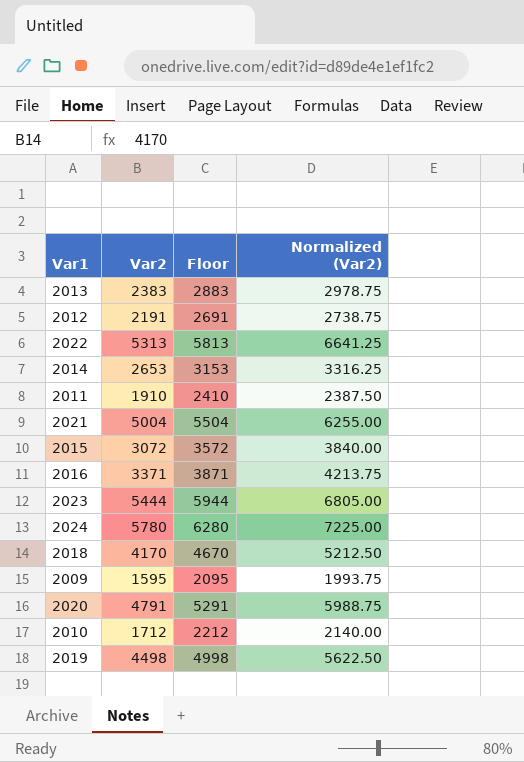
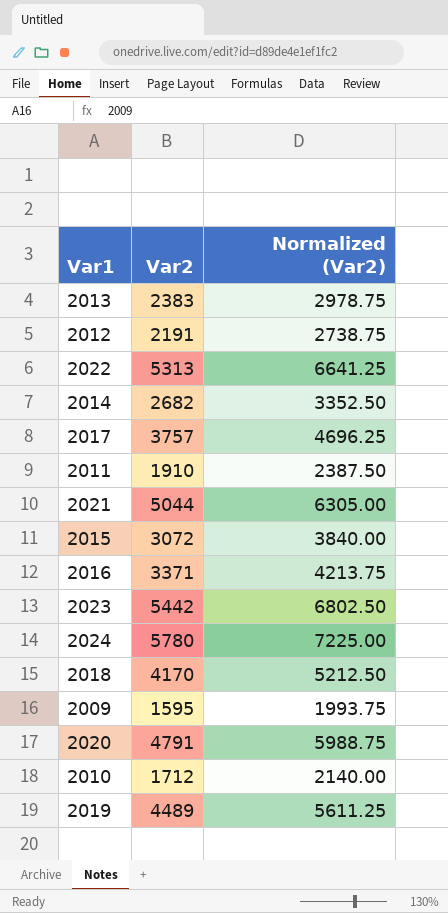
column Floor | formula: [Var2] + 500 -> none
2014 | Var2: 2653 -> 2682
2014 | Normalized (Var2): 3316.25 -> 3352.50
row 2017: none -> 3757 | 4696.25
2021 | Var2: 5004 -> 5044
2021 | Normalized (Var2): 6255.00 -> 6305.00
2023 | Var2: 5444 -> 5442
2023 | Normalized (Var2): 6805.00 -> 6802.50
2019 | Var2: 4498 -> 4489
2019 | Normalized (Var2): 5622.50 -> 5611.25

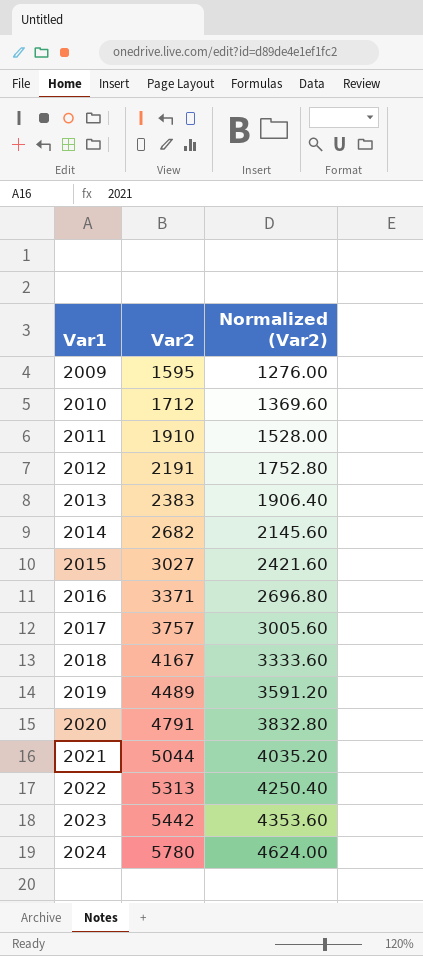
row order: none -> Var1 ascending
column Normalized (Var2) | formula: [Var2] * 1.25 -> [Var2] * 0.8
2015 | Var2: 3072 -> 3027
2018 | Var2: 4170 -> 4167

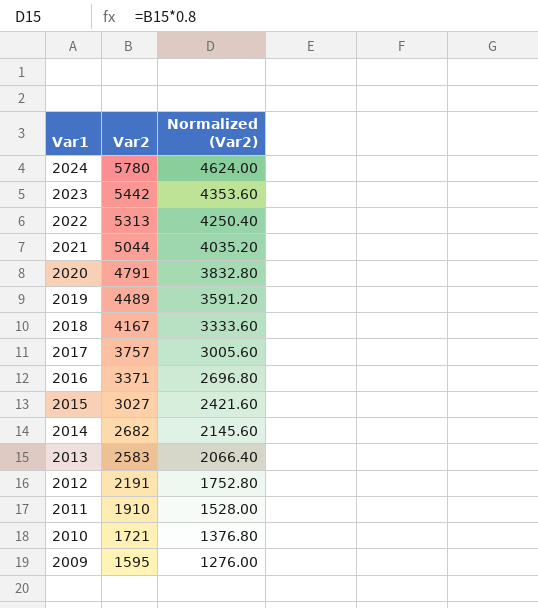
row order: Var1 ascending -> Var1 descending
2013 | Var2: 2383 -> 2583
2013 | Normalized (Var2): 1906.40 -> 2066.40
2010 | Var2: 1712 -> 1721
2010 | Normalized (Var2): 1369.60 -> 1376.80

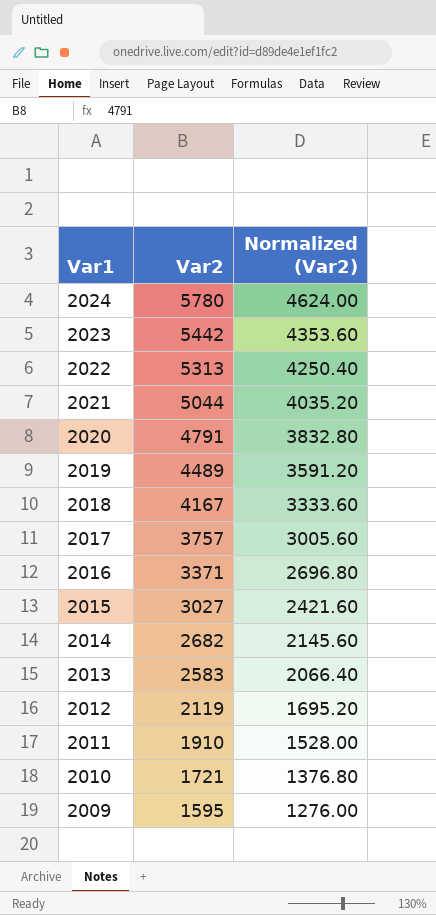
2012 | Var2: 2191 -> 2119
2012 | Normalized (Var2): 1752.80 -> 1695.20

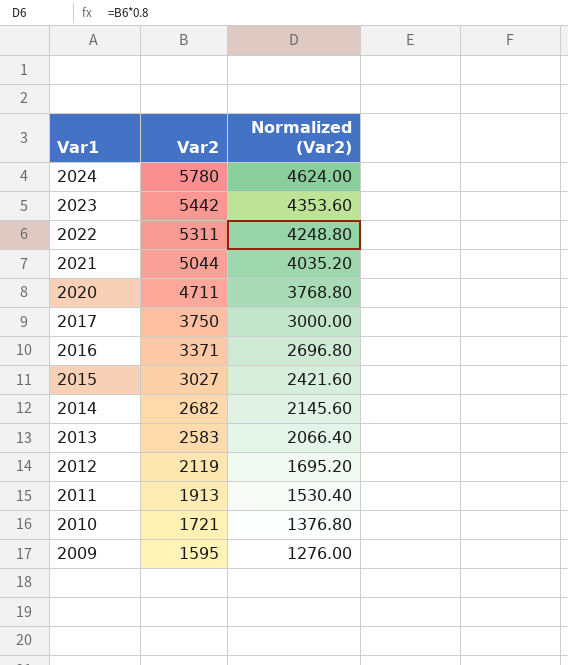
row 2019: 4489 | 3591.20 -> none
row 2018: 4167 | 3333.60 -> none
2022 | Var2: 5313 -> 5311
2022 | Normalized (Var2): 4250.40 -> 4248.80
2020 | Var2: 4791 -> 4711
2020 | Normalized (Var2): 3832.80 -> 3768.80
2017 | Var2: 3757 -> 3750
2017 | Normalized (Var2): 3005.60 -> 3000.00
2011 | Var2: 1910 -> 1913
2011 | Normalized (Var2): 1528.00 -> 1530.40

